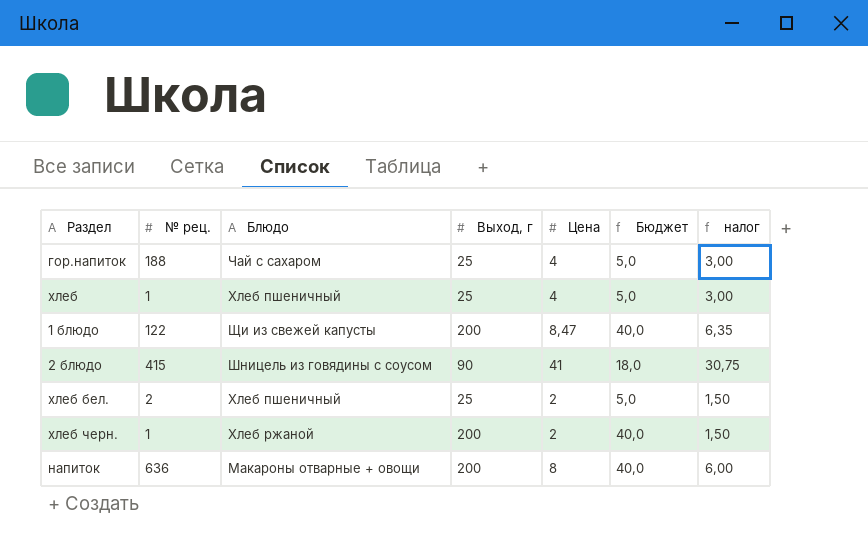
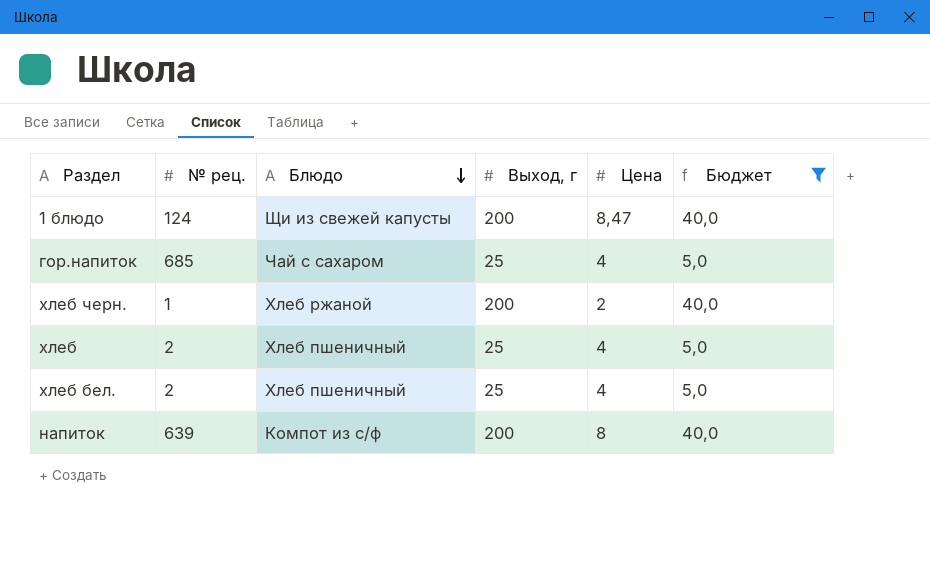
filter: none -> Бюджет != 18,0
row order: none -> Блюдо descending
column налог | formula: [Цена] * 0,75 -> none
1 блюдо | № рец.: 122 -> 124
гор.напиток | № рец.: 188 -> 685
хлеб | № рец.: 1 -> 2
хлеб бел. | Цена: 2 -> 4
напиток | № рец.: 636 -> 639
напиток | Блюдо: Макароны отварные + овощи -> Компот из с/ф

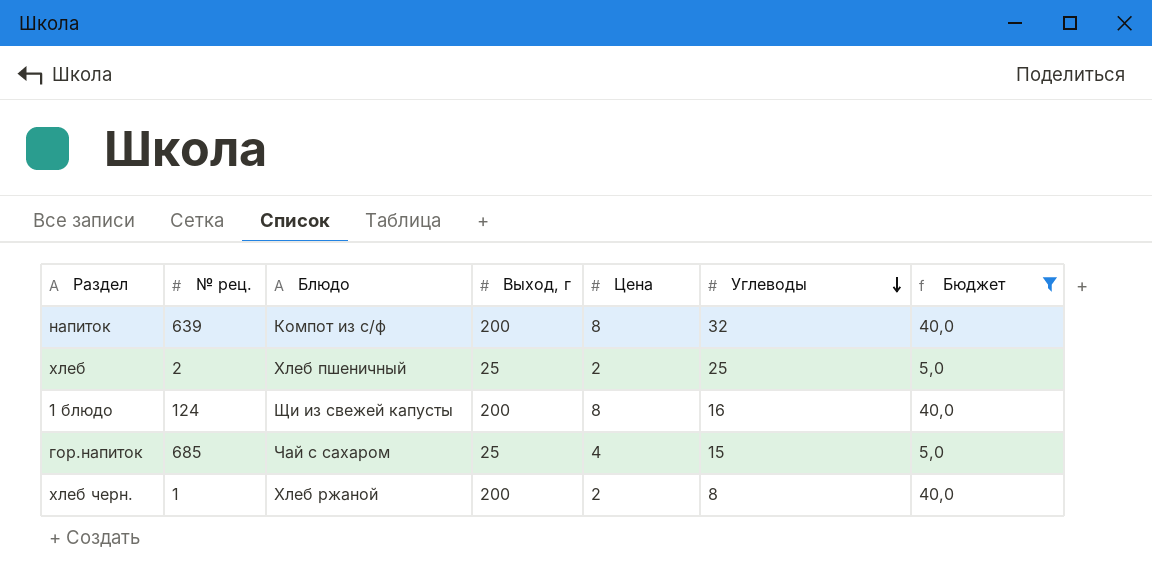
row order: Блюдо descending -> Углеводы descending
column Углеводы | position: none -> 6
row хлеб бел.: 2 | Хлеб пшеничный | 25 | 4 | 5,0 -> none
хлеб | Цена: 4 -> 2
1 блюдо | Цена: 8,47 -> 8

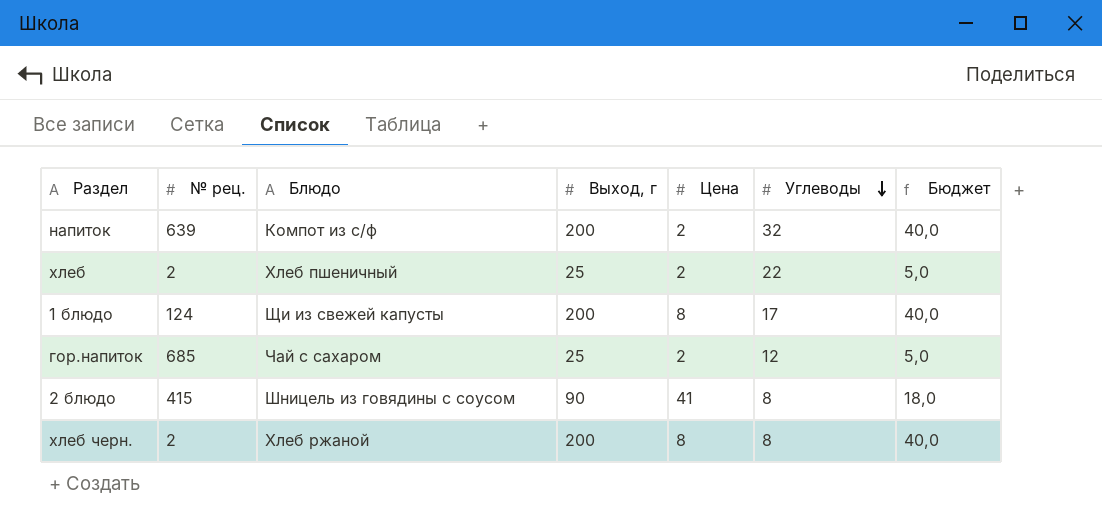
filter: Бюджет != 18,0 -> none
напиток | Цена: 8 -> 2
хлеб | Углеводы: 25 -> 22
1 блюдо | Углеводы: 16 -> 17
гор.напиток | Цена: 4 -> 2
гор.напиток | Углеводы: 15 -> 12
хлеб черн. | № рец.: 1 -> 2
хлеб черн. | Цена: 2 -> 8

